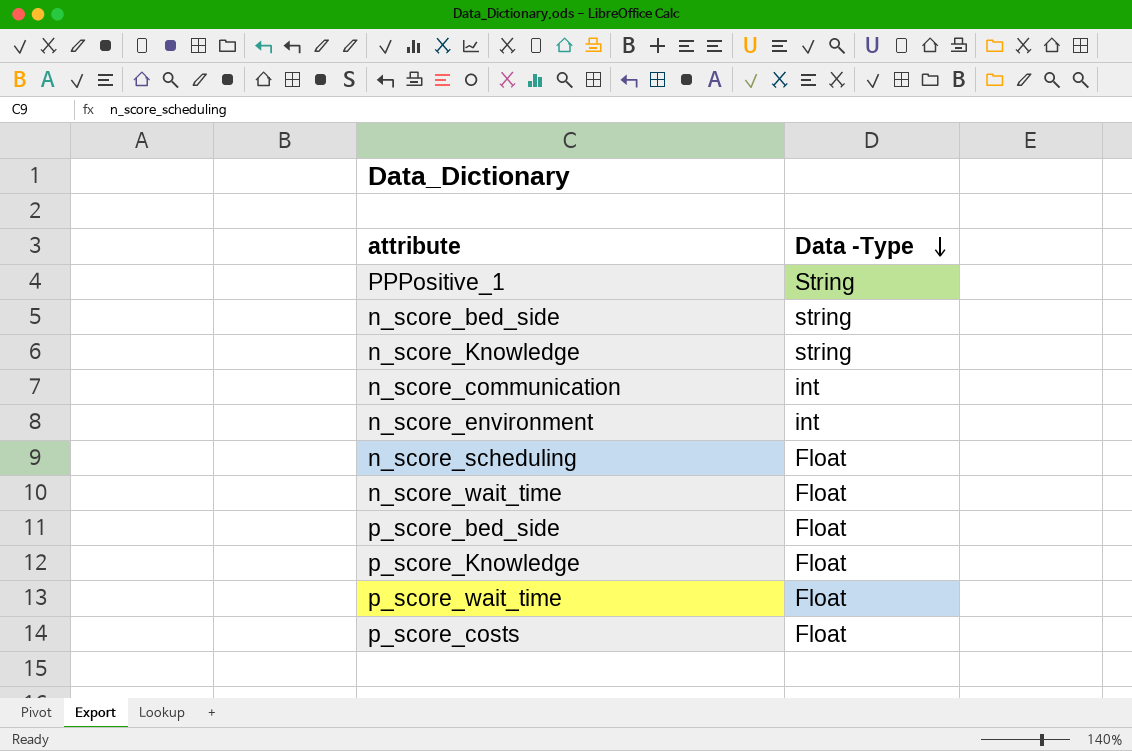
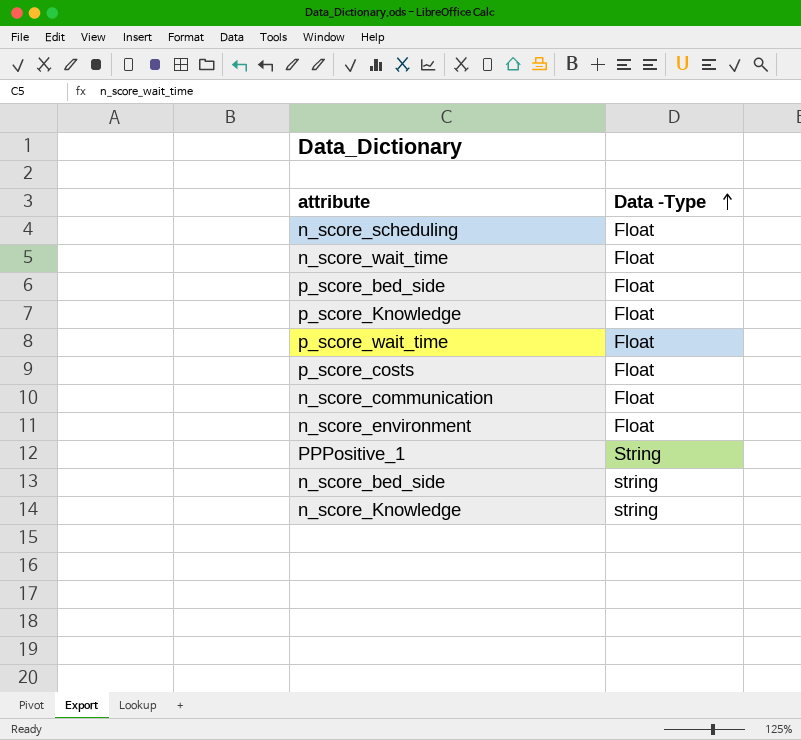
row order: Data -Type descending -> Data -Type ascending
n_score_communication | Data -Type: int -> Float
n_score_environment | Data -Type: int -> Float

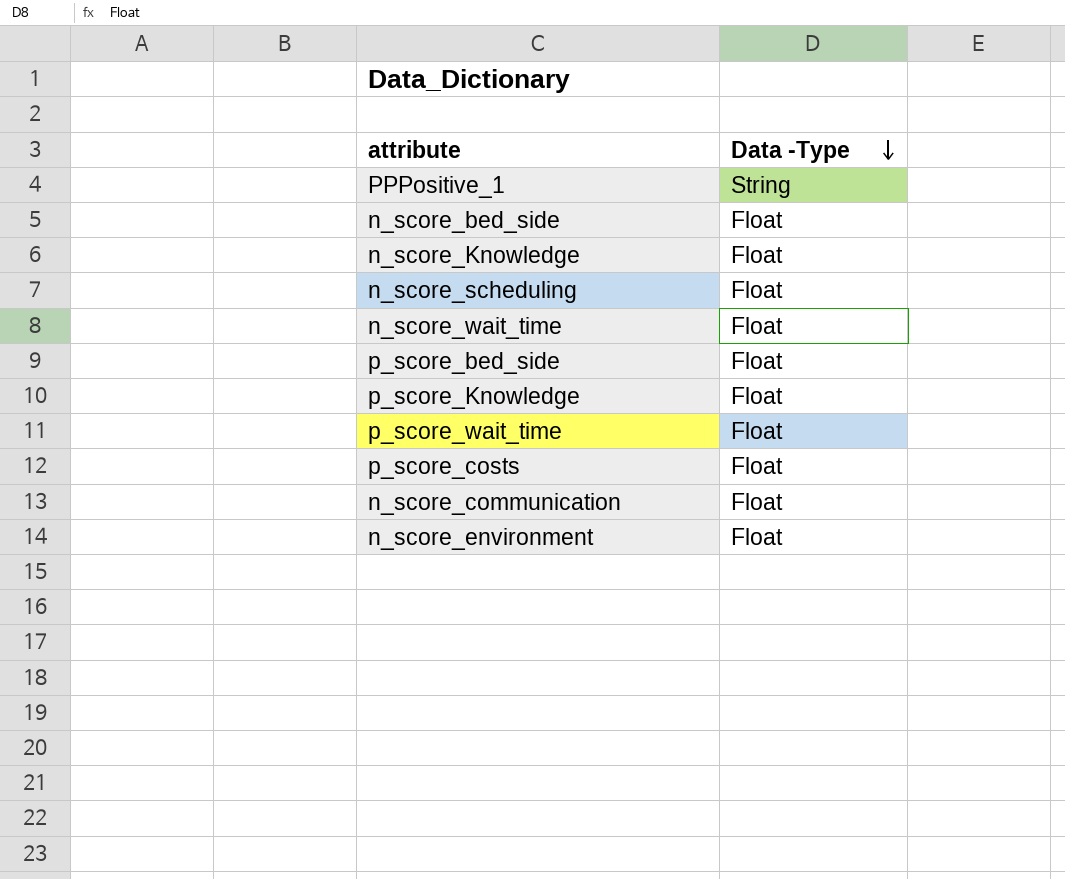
row order: Data -Type ascending -> Data -Type descending
n_score_bed_side | Data -Type: string -> Float
n_score_Knowledge | Data -Type: string -> Float

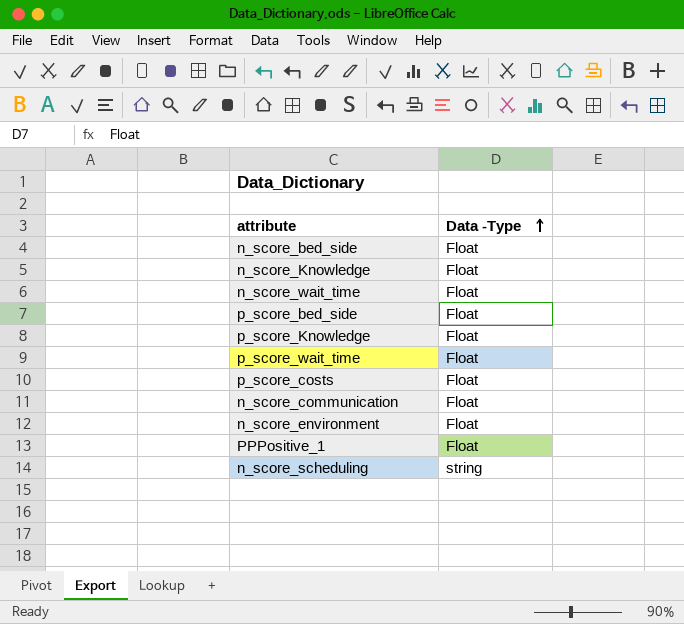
row order: Data -Type descending -> Data -Type ascending
PPPositive_1 | Data -Type: String -> Float
n_score_scheduling | Data -Type: Float -> string

